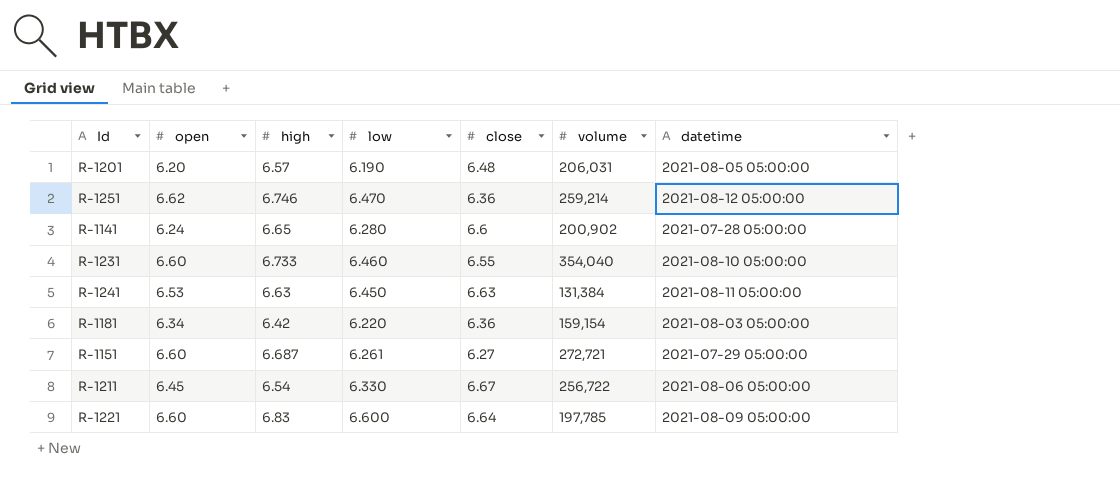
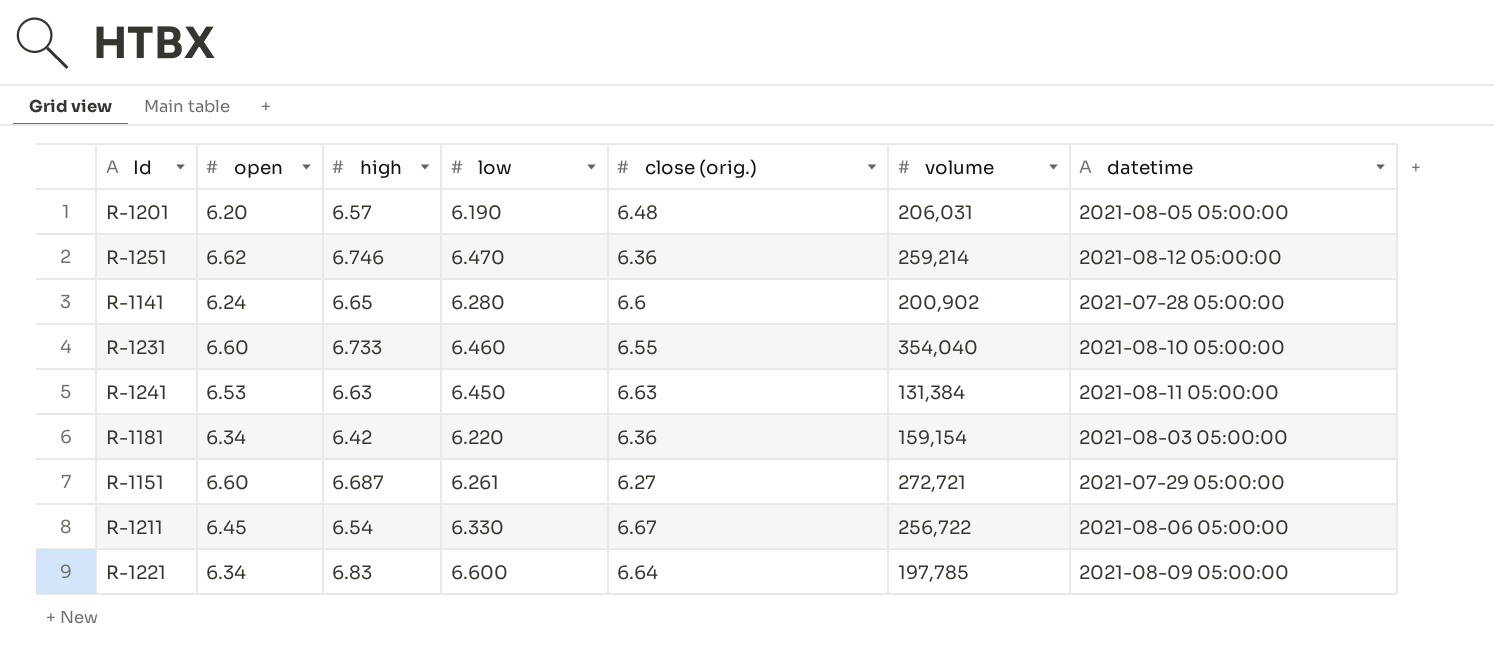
column name: close -> close (orig.)
R-1221 | open: 6.60 -> 6.34

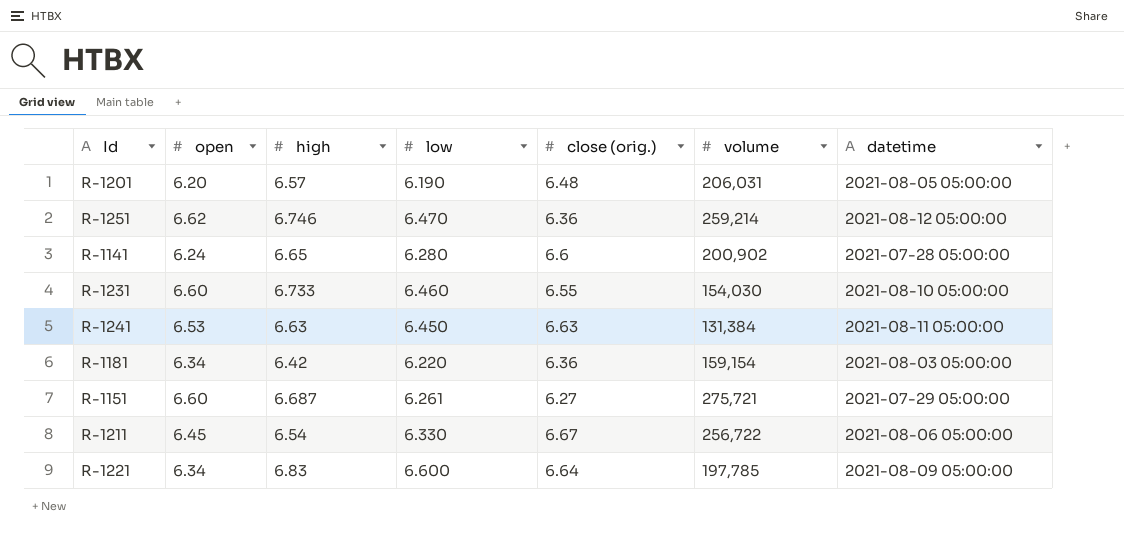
R-1231 | volume: 354,040 -> 154,030
R-1151 | volume: 272,721 -> 275,721

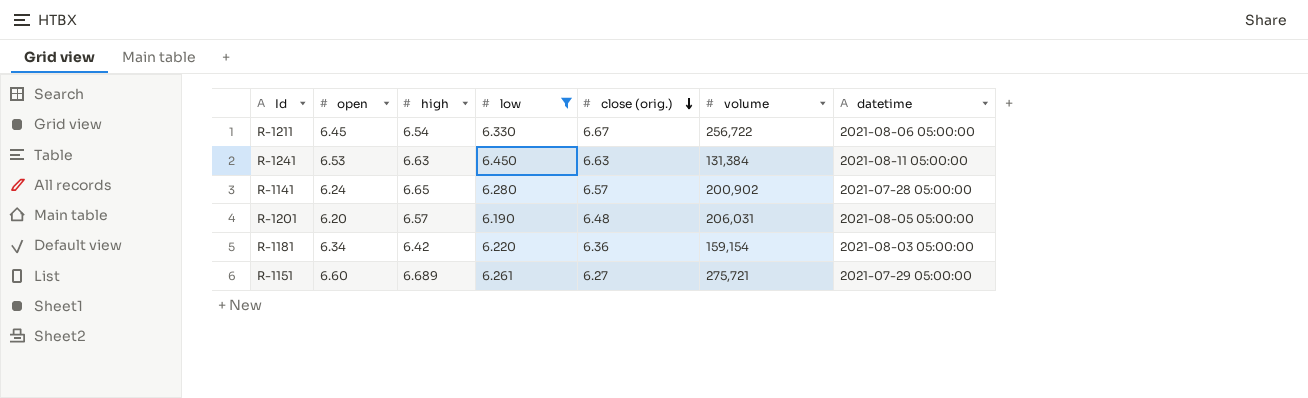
filter: none -> low <= 6.450
row order: none -> close (orig.) descending
R-1141 | close (orig.): 6.6 -> 6.57
R-1151 | high: 6.687 -> 6.689

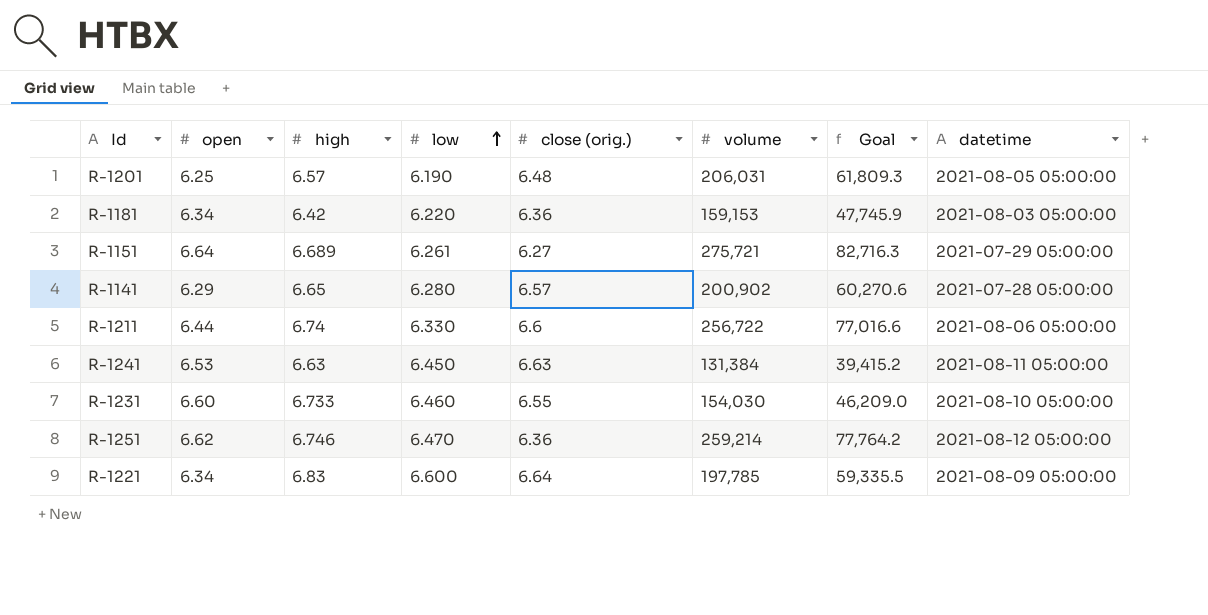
filter: low <= 6.450 -> none
row order: close (orig.) descending -> low ascending
column Goal | formula: none -> [volume] * 0.3
R-1201 | open: 6.20 -> 6.25
R-1181 | volume: 159,154 -> 159,153
R-1151 | open: 6.60 -> 6.64
R-1141 | open: 6.24 -> 6.29
R-1211 | open: 6.45 -> 6.44
R-1211 | high: 6.54 -> 6.74
R-1211 | close (orig.): 6.67 -> 6.6

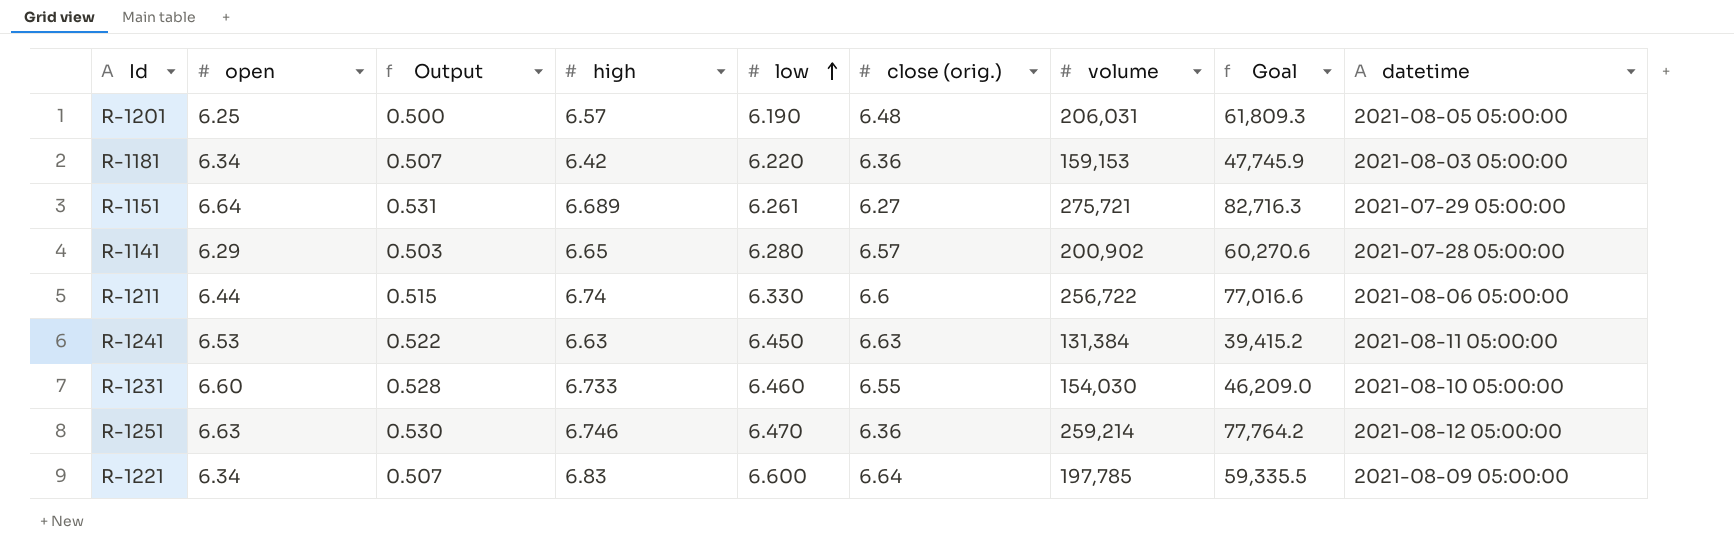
column Output | formula: none -> [open] * 0.08
R-1251 | open: 6.62 -> 6.63

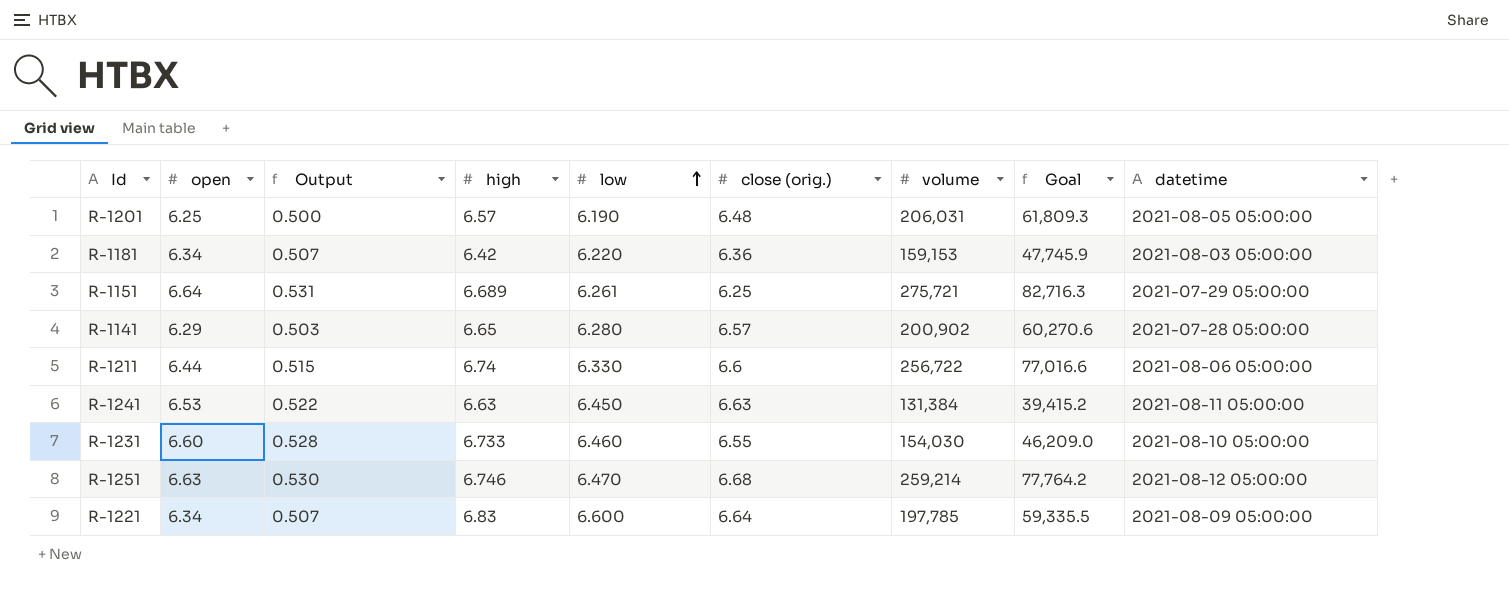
R-1151 | close (orig.): 6.27 -> 6.25
R-1251 | close (orig.): 6.36 -> 6.68

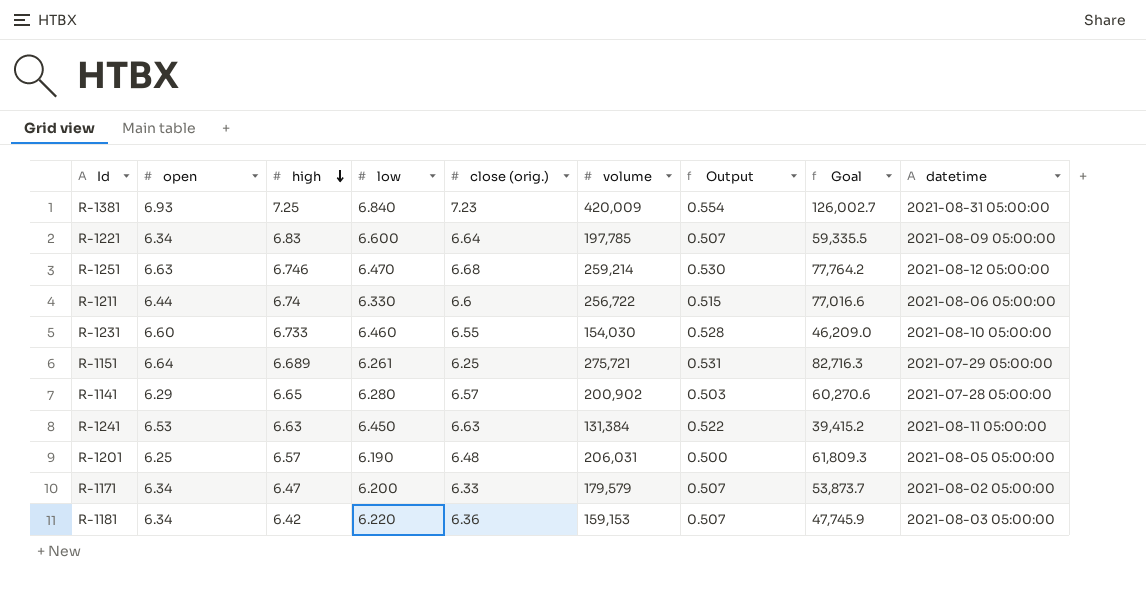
row order: low ascending -> high descending
column Output | position: 3 -> 7
row R-1381: none -> 6.93 | 7.25 | 6.840 | 7.23 | 420,009 | 0.554 | 126,002.7 | 2021-08-31 05:00:00
row R-1171: none -> 6.34 | 6.47 | 6.200 | 6.33 | 179,579 | 0.507 | 53,873.7 | 2021-08-02 05:00:00

